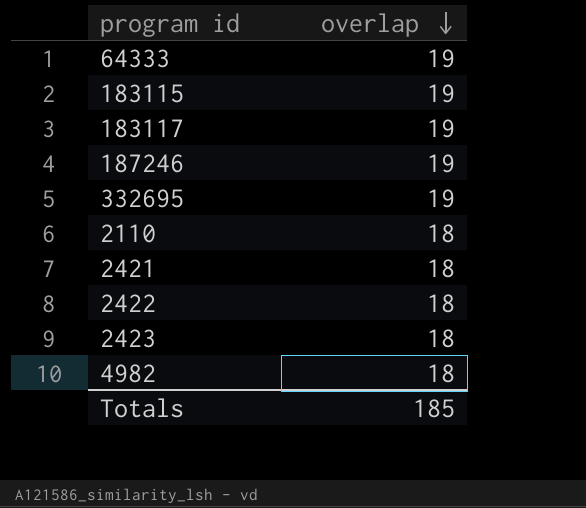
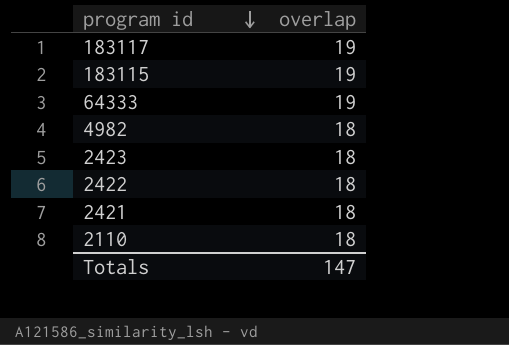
row order: overlap descending -> program id descending
row 187246: 19 -> none
row 332695: 19 -> none
Totals | overlap: 185 -> 147

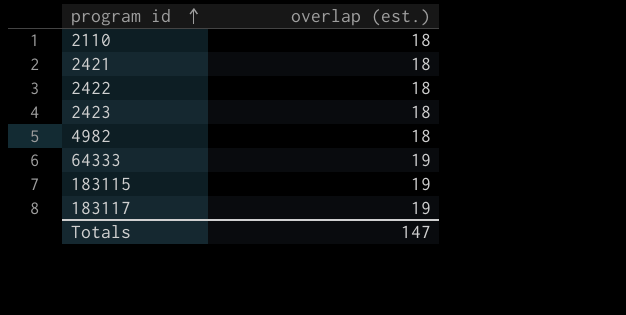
row order: program id descending -> program id ascending
column name: overlap -> overlap (est.)

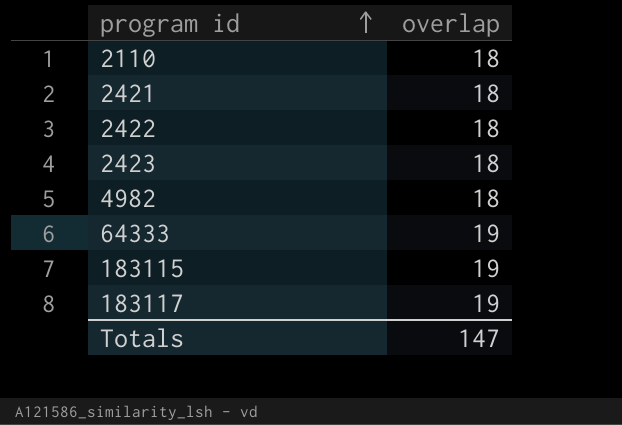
column name: overlap (est.) -> overlap

